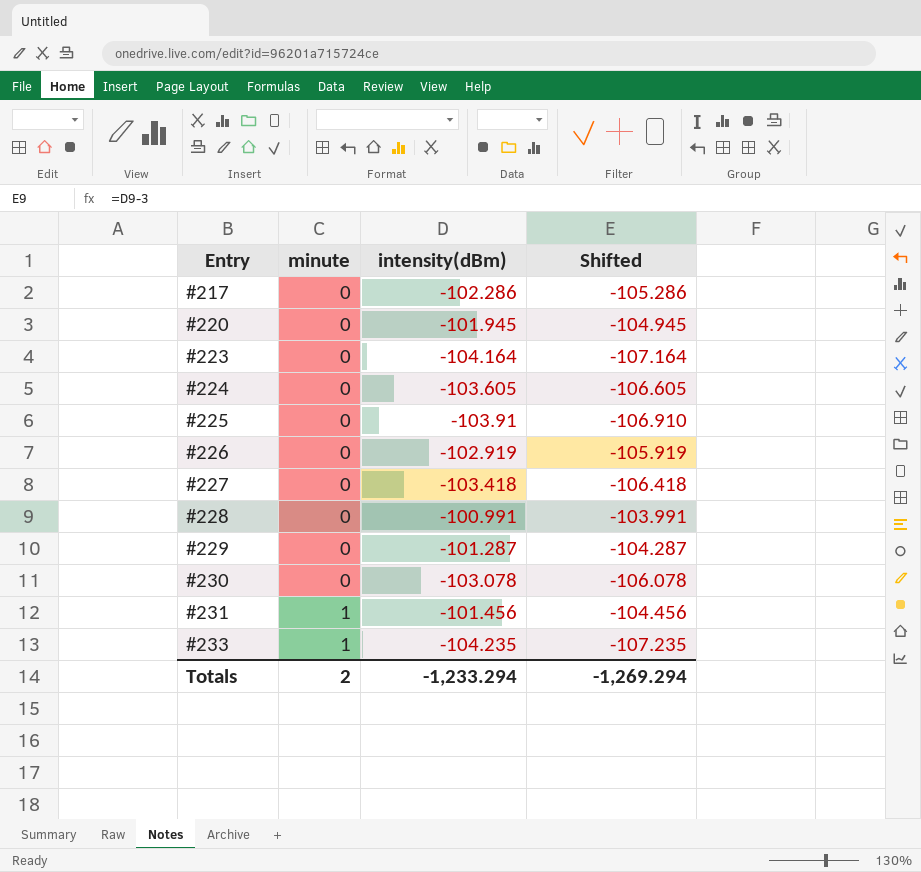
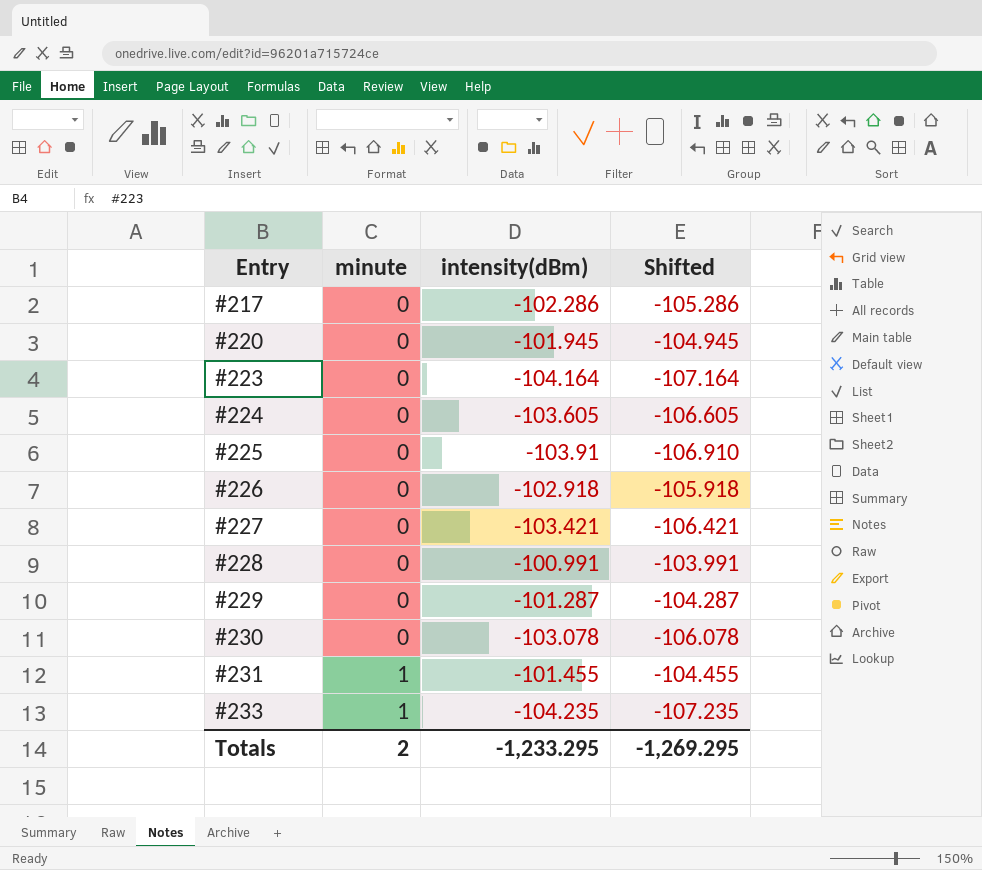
#226 | intensity(dBm): -102.919 -> -102.918
#226 | Shifted: -105.919 -> -105.918
#227 | intensity(dBm): -103.418 -> -103.421
#227 | Shifted: -106.418 -> -106.421
#231 | intensity(dBm): -101.456 -> -101.455
#231 | Shifted: -104.456 -> -104.455
Totals | intensity(dBm): -1,233.294 -> -1,233.295
Totals | Shifted: -1,269.294 -> -1,269.295

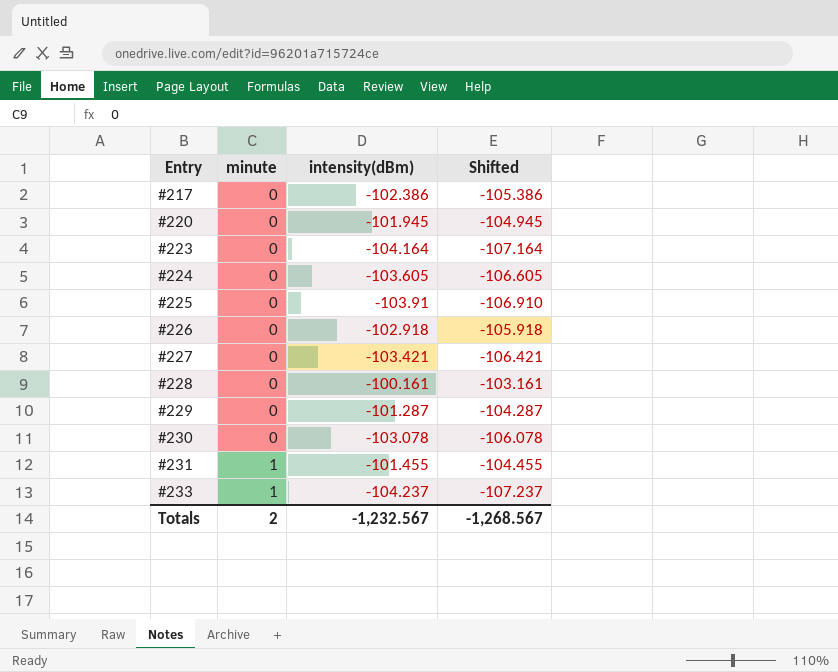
#217 | intensity(dBm): -102.286 -> -102.386
#217 | Shifted: -105.286 -> -105.386
#228 | intensity(dBm): -100.991 -> -100.161
#228 | Shifted: -103.991 -> -103.161
#233 | intensity(dBm): -104.235 -> -104.237
#233 | Shifted: -107.235 -> -107.237
Totals | intensity(dBm): -1,233.295 -> -1,232.567
Totals | Shifted: -1,269.295 -> -1,268.567

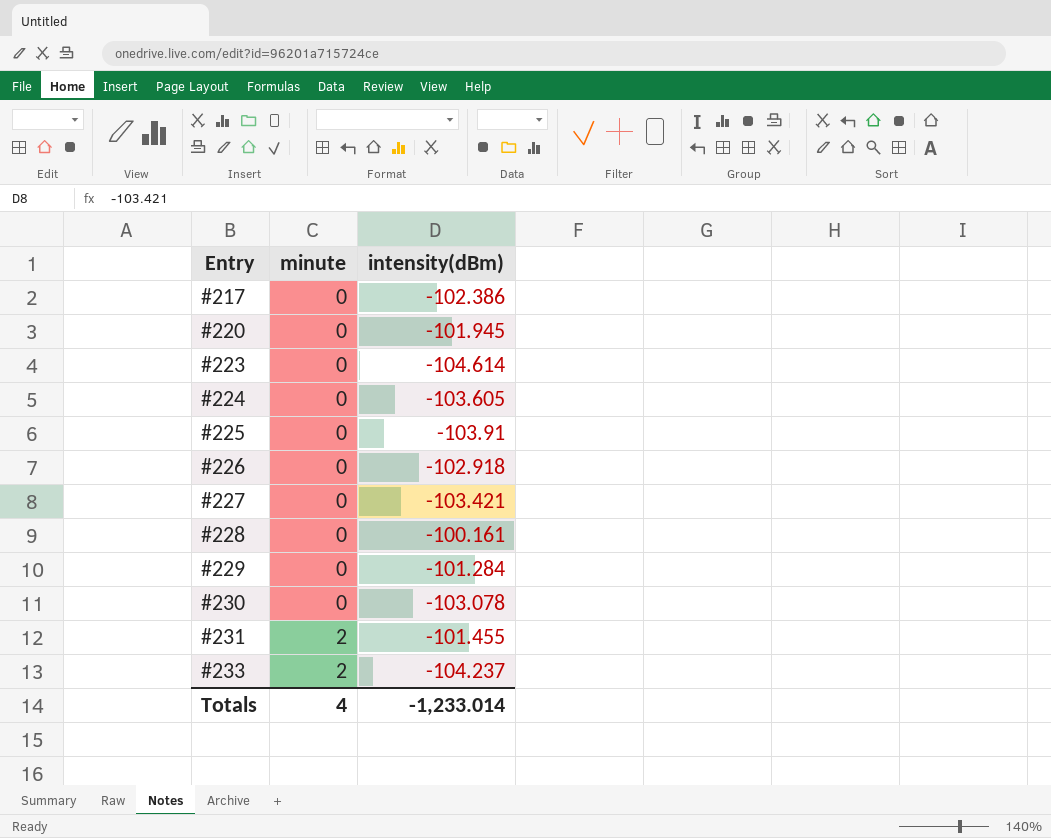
column Shifted | formula: [intensity(dBm)] - 3 -> none
#223 | intensity(dBm): -104.164 -> -104.614
#229 | intensity(dBm): -101.287 -> -101.284
#231 | minute: 1 -> 2
#233 | minute: 1 -> 2
Totals | minute: 2 -> 4
Totals | intensity(dBm): -1,232.567 -> -1,233.014

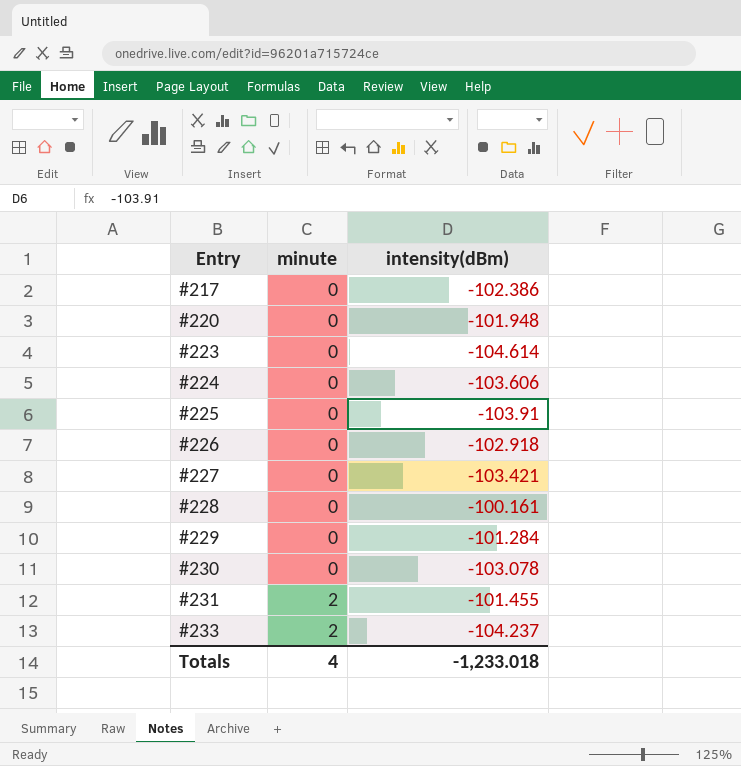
#220 | intensity(dBm): -101.945 -> -101.948
#224 | intensity(dBm): -103.605 -> -103.606
Totals | intensity(dBm): -1,233.014 -> -1,233.018

